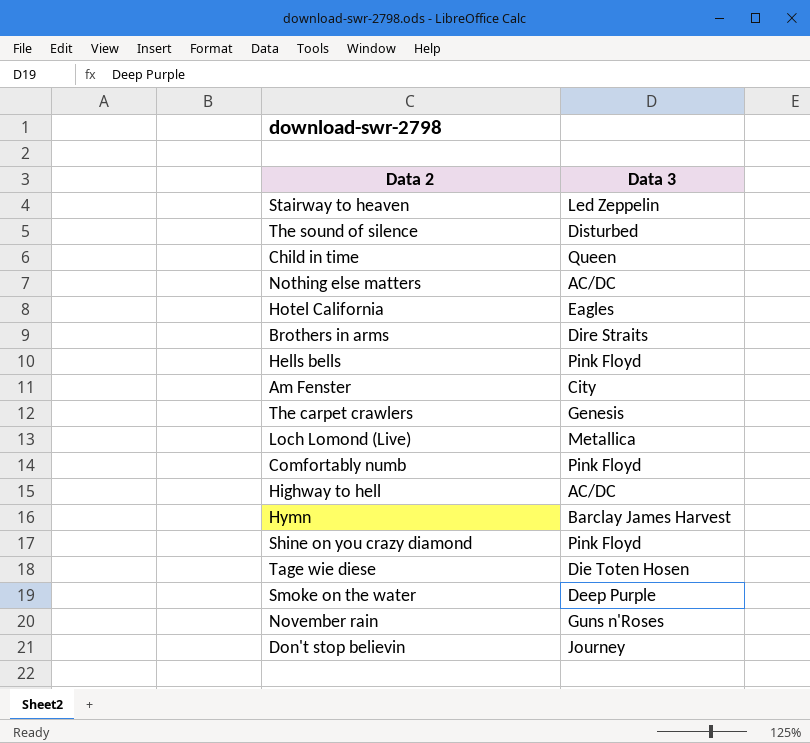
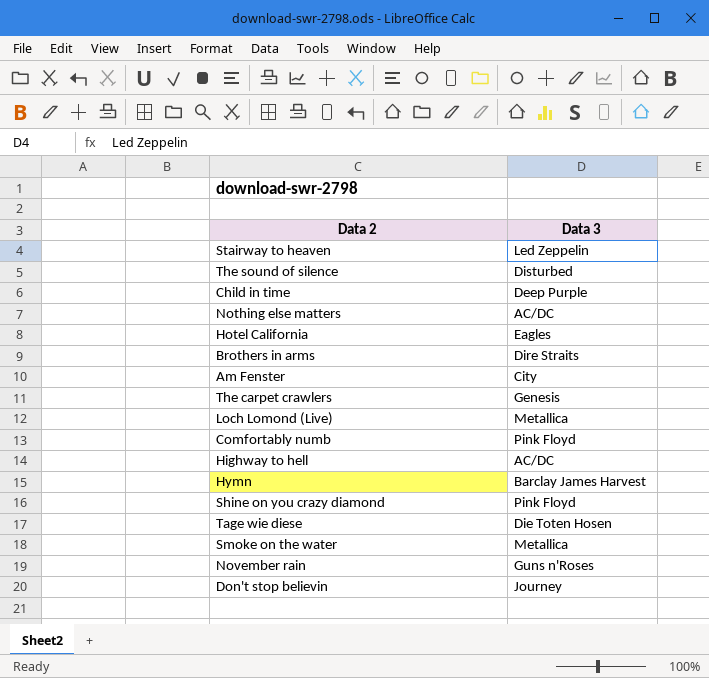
row Hells bells: Pink Floyd -> none
Child in time | Data 3: Queen -> Deep Purple
Smoke on the water | Data 3: Deep Purple -> Metallica

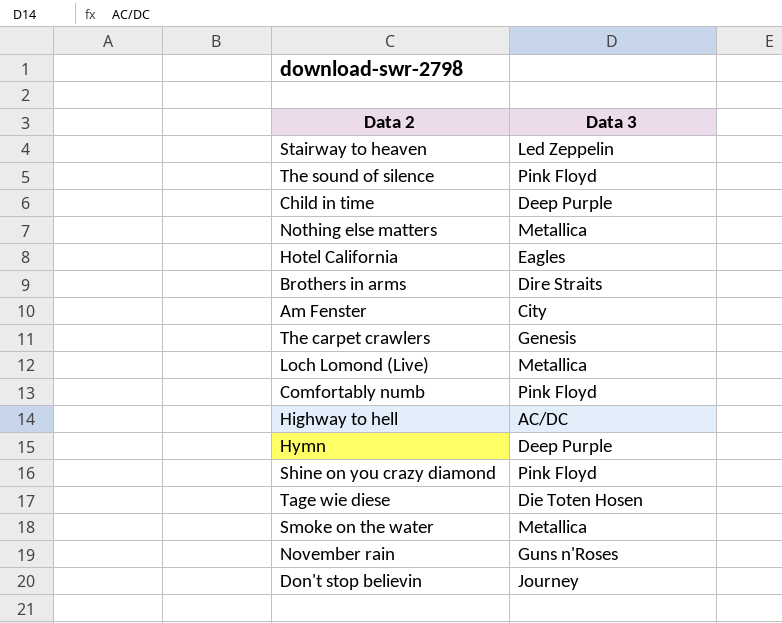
The sound of silence | Data 3: Disturbed -> Pink Floyd
Nothing else matters | Data 3: AC/DC -> Metallica
Hymn | Data 3: Barclay James Harvest -> Deep Purple

